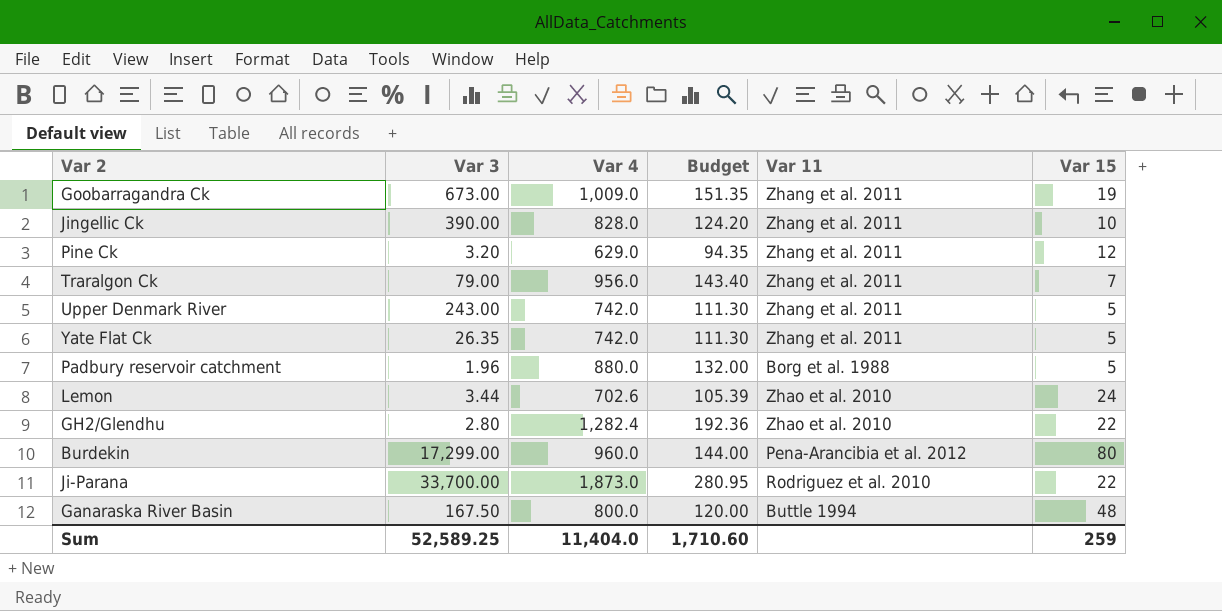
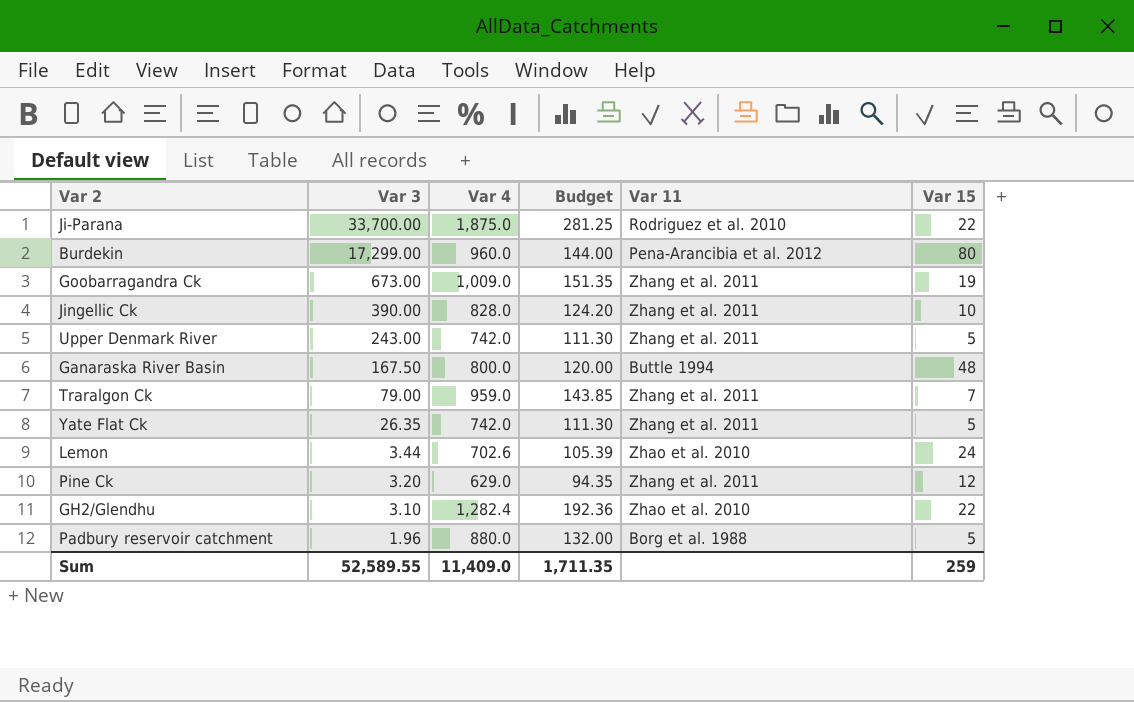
row order: none -> Var 3 descending
Ji-Parana | Var 4: 1,873.0 -> 1,875.0
Ji-Parana | Budget: 280.95 -> 281.25
Traralgon Ck | Var 4: 956.0 -> 959.0
Traralgon Ck | Budget: 143.40 -> 143.85
GH2/Glendhu | Var 3: 2.80 -> 3.10
Sum | Var 3: 52,589.25 -> 52,589.55
Sum | Var 4: 11,404.0 -> 11,409.0
Sum | Budget: 1,710.60 -> 1,711.35

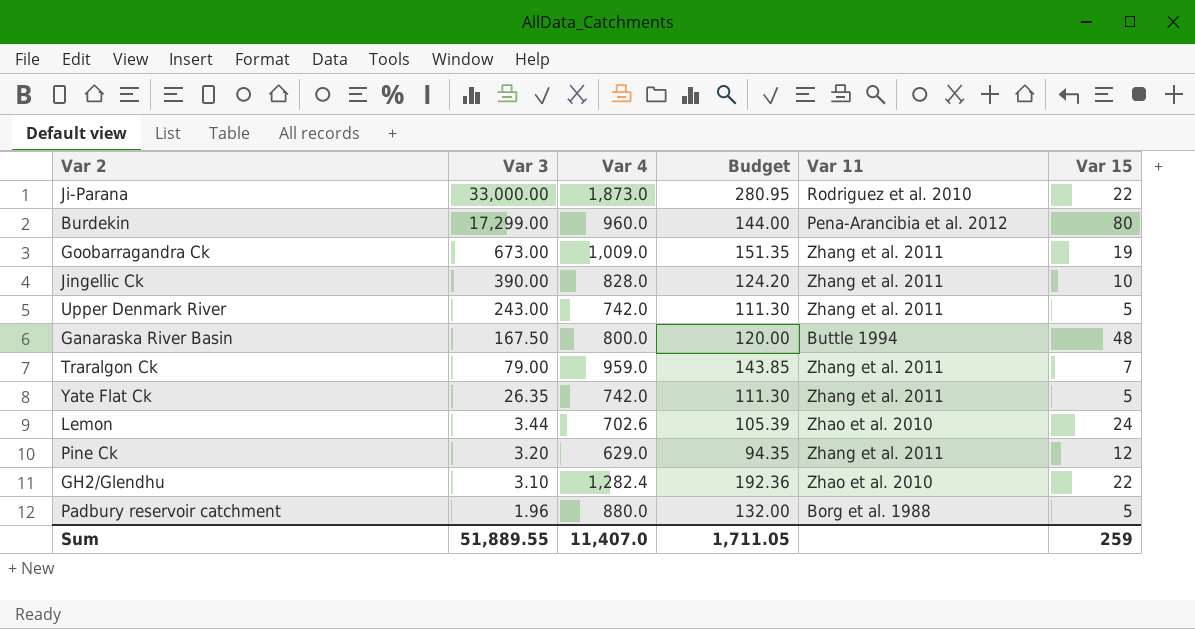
Ji-Parana | Var 3: 33,700.00 -> 33,000.00
Ji-Parana | Var 4: 1,875.0 -> 1,873.0
Ji-Parana | Budget: 281.25 -> 280.95
Sum | Var 3: 52,589.55 -> 51,889.55
Sum | Var 4: 11,409.0 -> 11,407.0
Sum | Budget: 1,711.35 -> 1,711.05

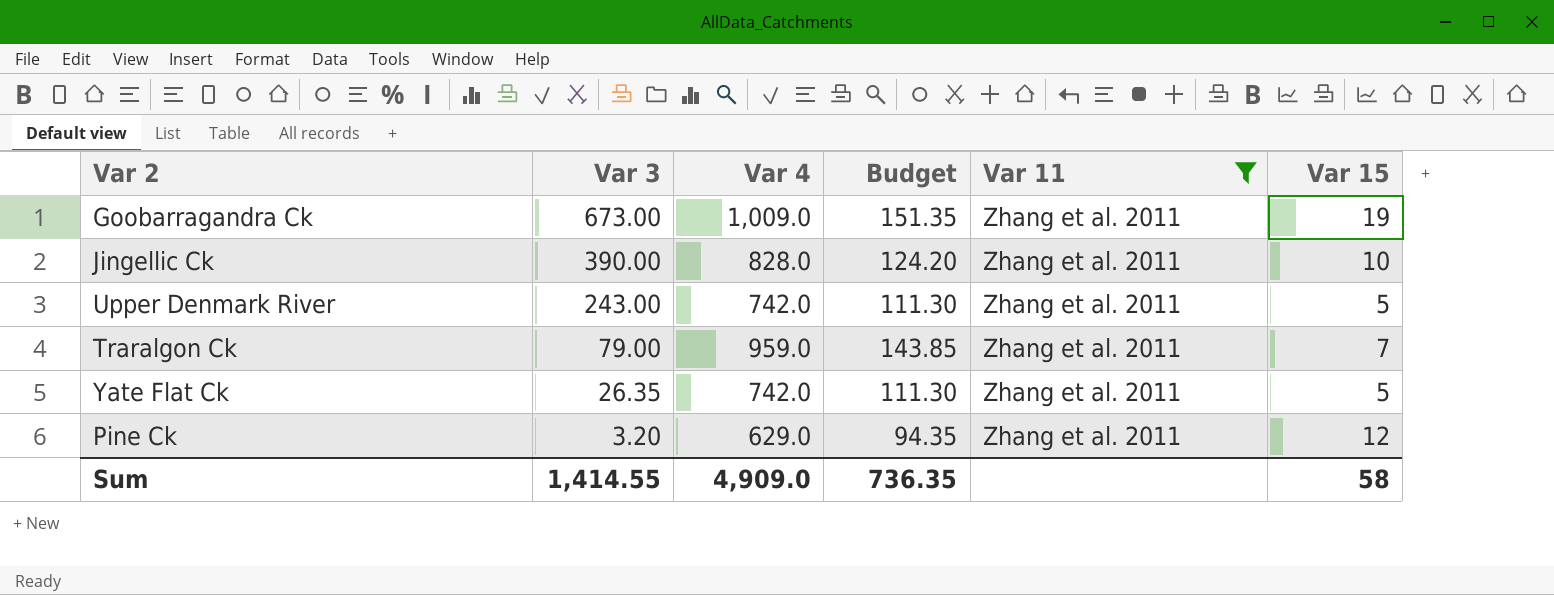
filter: none -> Var 11 = Zhang et al. 2011
Sum | Var 3: 51,889.55 -> 1,414.55
Sum | Var 4: 11,407.0 -> 4,909.0
Sum | Budget: 1,711.05 -> 736.35
Sum | Var 15: 259 -> 58

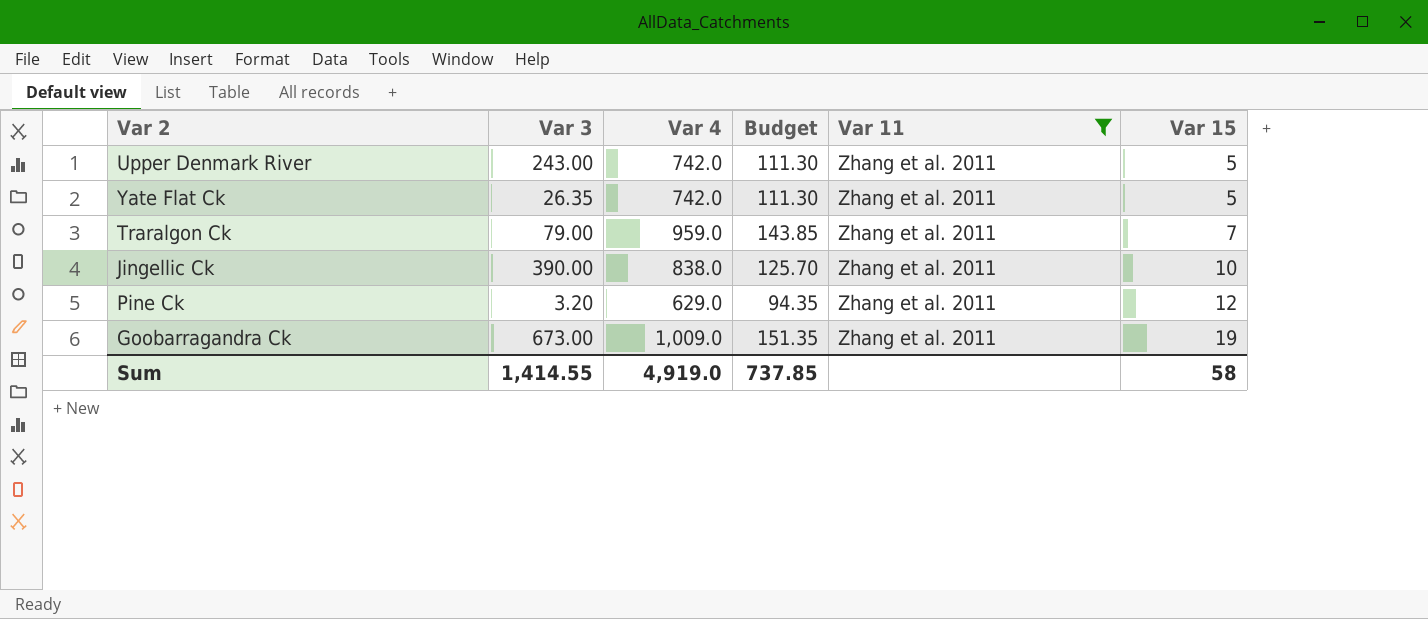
row order: Var 3 descending -> Var 15 ascending
Jingellic Ck | Var 4: 828.0 -> 838.0
Jingellic Ck | Budget: 124.20 -> 125.70
Sum | Var 4: 4,909.0 -> 4,919.0
Sum | Budget: 736.35 -> 737.85

